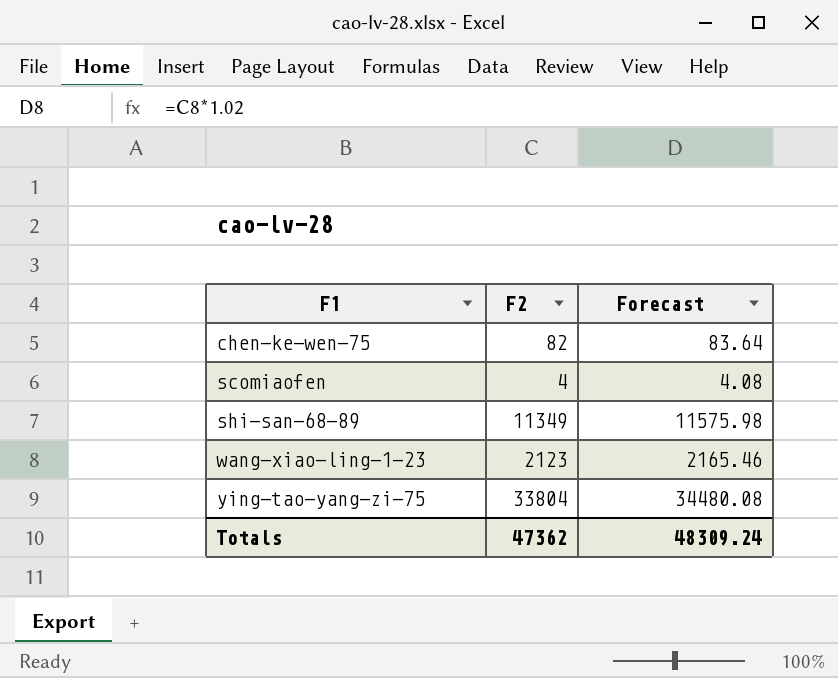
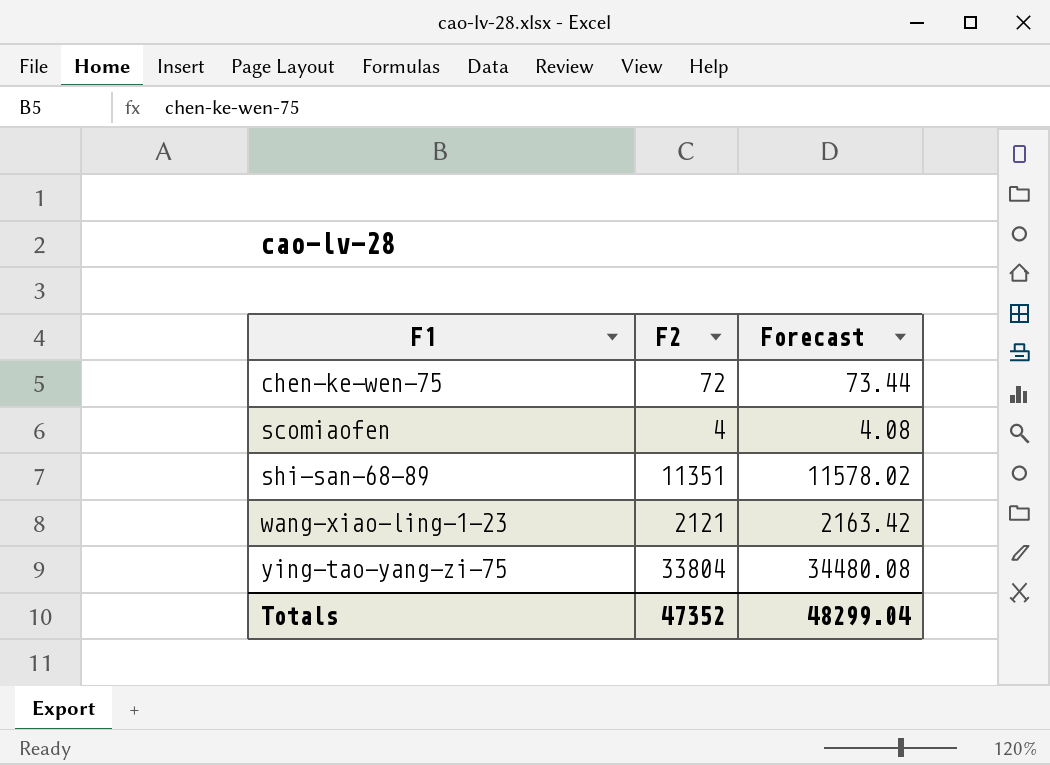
chen-ke-wen-75 | F2: 82 -> 72
chen-ke-wen-75 | Forecast: 83.64 -> 73.44
shi-san-68-89 | F2: 11349 -> 11351
shi-san-68-89 | Forecast: 11575.98 -> 11578.02
wang-xiao-ling-1-23 | F2: 2123 -> 2121
wang-xiao-ling-1-23 | Forecast: 2165.46 -> 2163.42
Totals | F2: 47362 -> 47352
Totals | Forecast: 48309.24 -> 48299.04

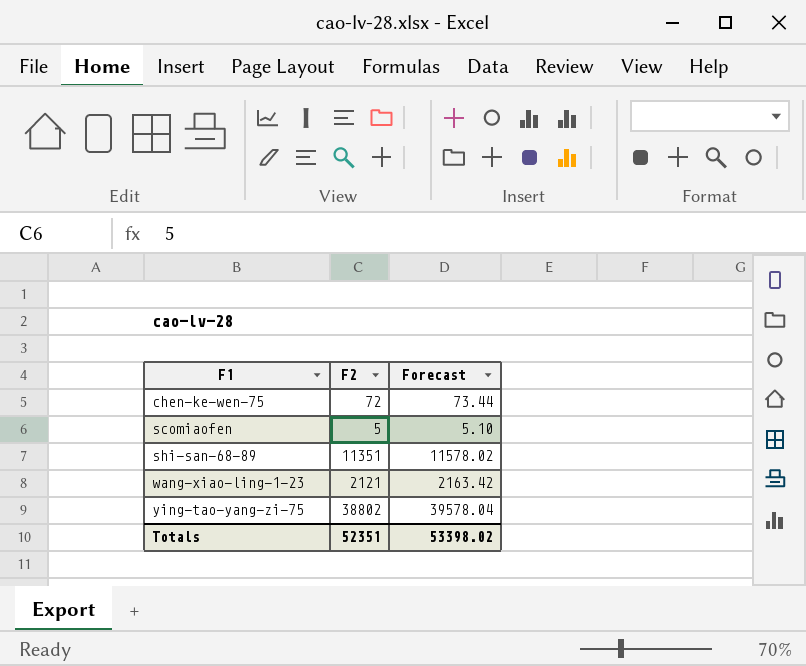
scomiaofen | F2: 4 -> 5
scomiaofen | Forecast: 4.08 -> 5.10
ying-tao-yang-zi-75 | F2: 33804 -> 38802
ying-tao-yang-zi-75 | Forecast: 34480.08 -> 39578.04
Totals | F2: 47352 -> 52351
Totals | Forecast: 48299.04 -> 53398.02

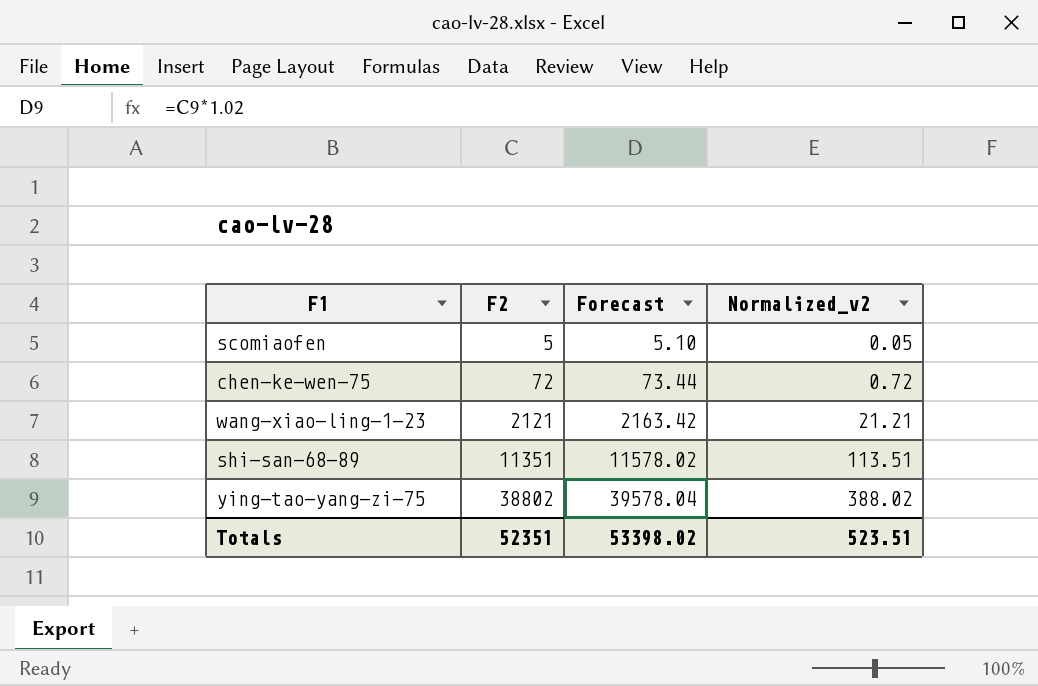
row order: F1 ascending -> F2 ascending
column Normalized_v2 | formula: none -> [F2] * 0.01

